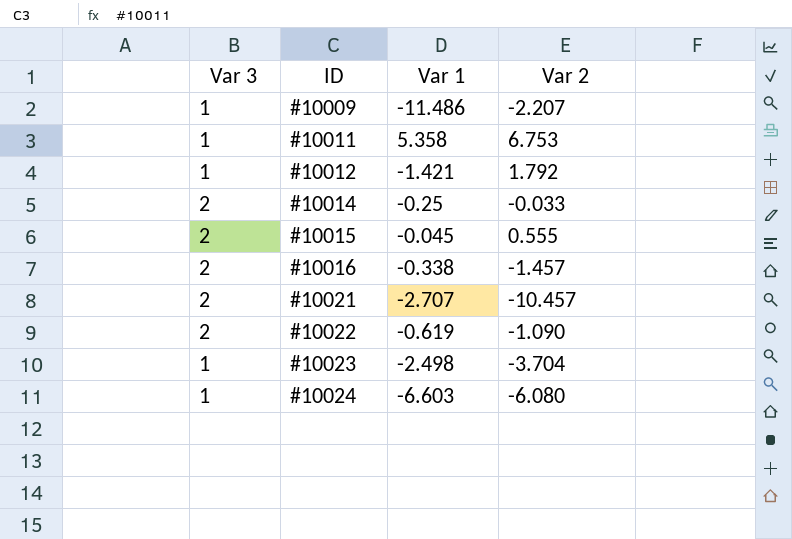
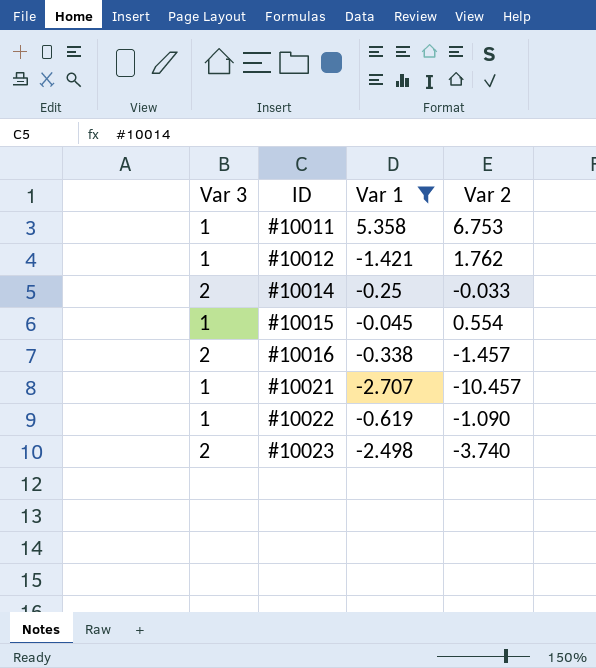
filter: none -> Var 1 >= -2.707
#10012 | Var 2: 1.792 -> 1.762
#10015 | Var 3: 2 -> 1
#10015 | Var 2: 0.555 -> 0.554
#10021 | Var 3: 2 -> 1
#10022 | Var 3: 2 -> 1
#10023 | Var 3: 1 -> 2
#10023 | Var 2: -3.704 -> -3.740

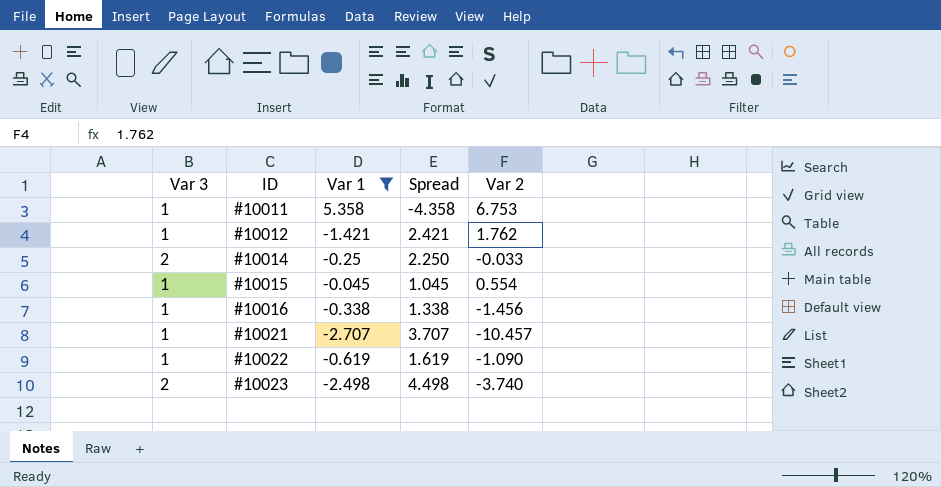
column Spread | formula: none -> [Var 3] - [Var 1]
#10016 | Var 3: 2 -> 1
#10016 | Var 2: -1.457 -> -1.456

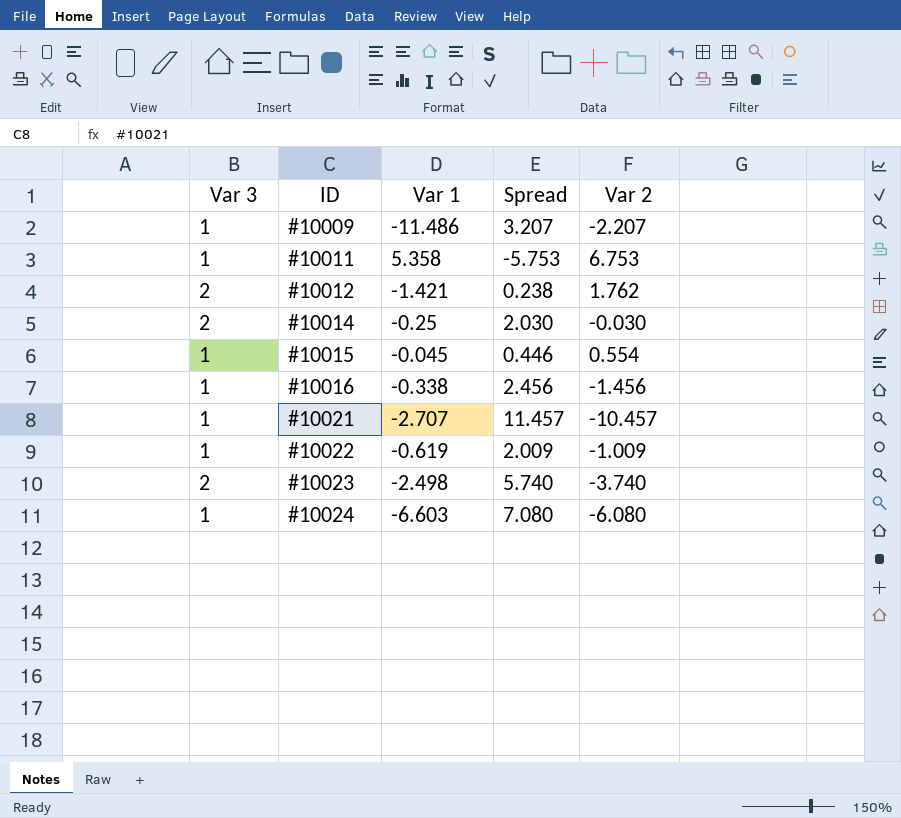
filter: Var 1 >= -2.707 -> none
column Spread | formula: [Var 3] - [Var 1] -> [Var 3] - [Var 2]
#10012 | Var 3: 1 -> 2
#10014 | Var 2: -0.033 -> -0.030
#10022 | Var 2: -1.090 -> -1.009

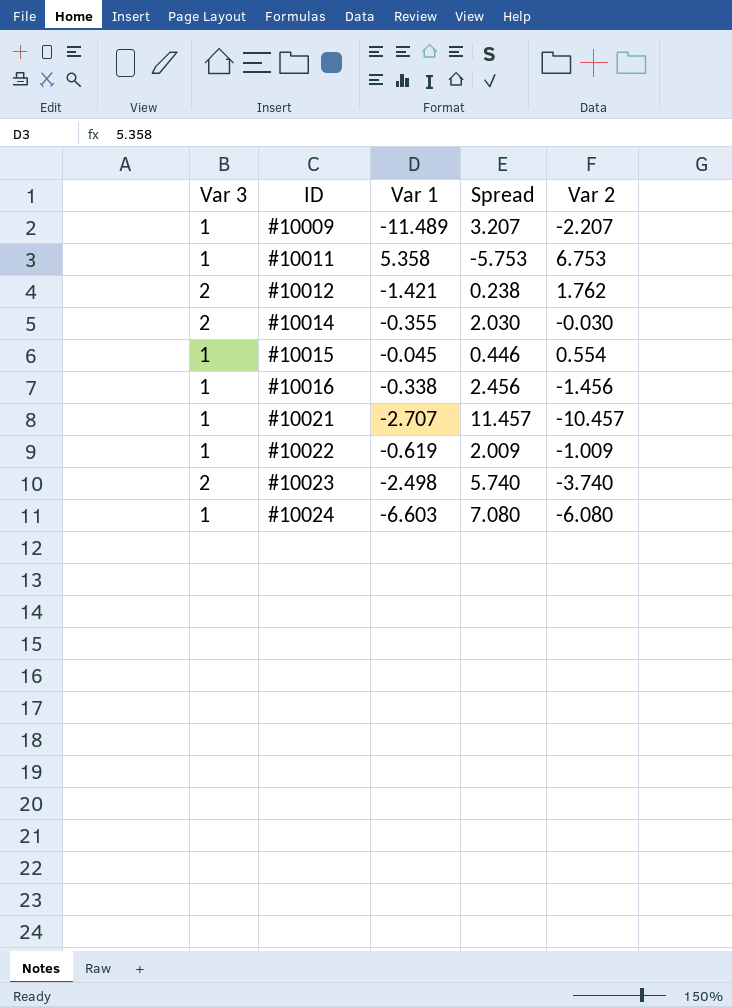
#10009 | Var 1: -11.486 -> -11.489
#10014 | Var 1: -0.25 -> -0.355

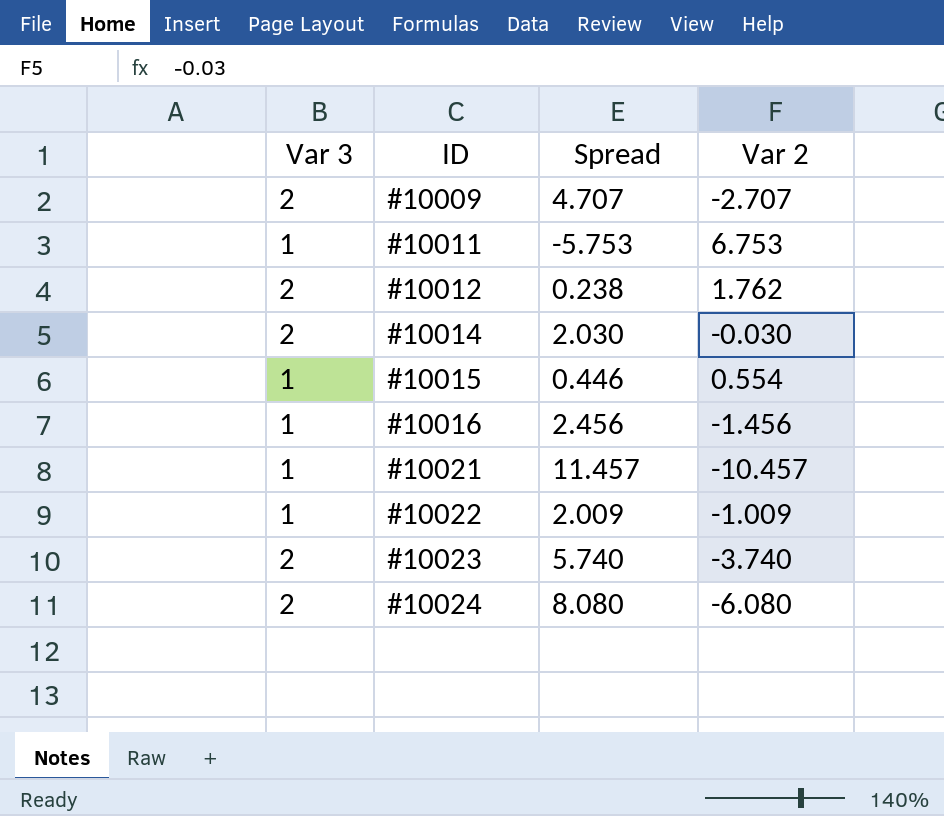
column Var 1 | position: 3 -> none
#10009 | Var 3: 1 -> 2
#10009 | Spread: 3.207 -> 4.707
#10009 | Var 2: -2.207 -> -2.707
#10024 | Var 3: 1 -> 2
#10024 | Spread: 7.080 -> 8.080

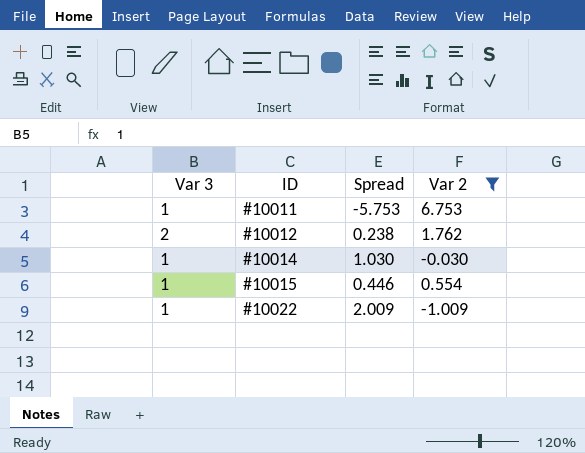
filter: none -> Var 2 >= -1.009
#10014 | Var 3: 2 -> 1
#10014 | Spread: 2.030 -> 1.030

